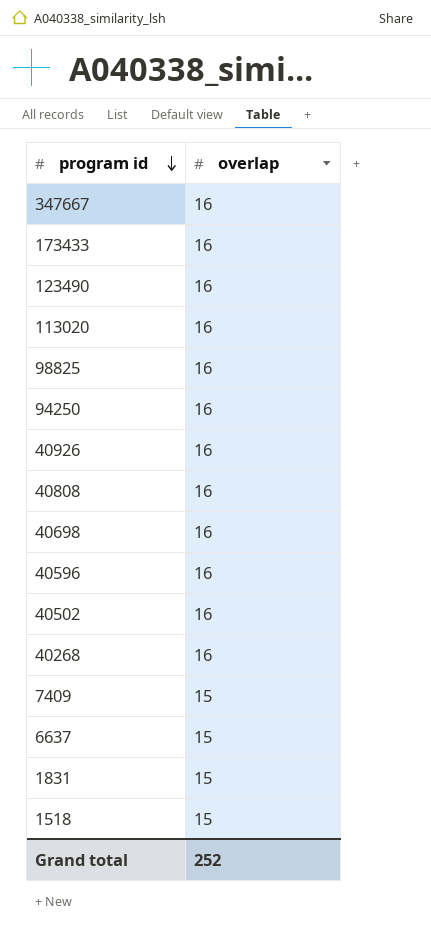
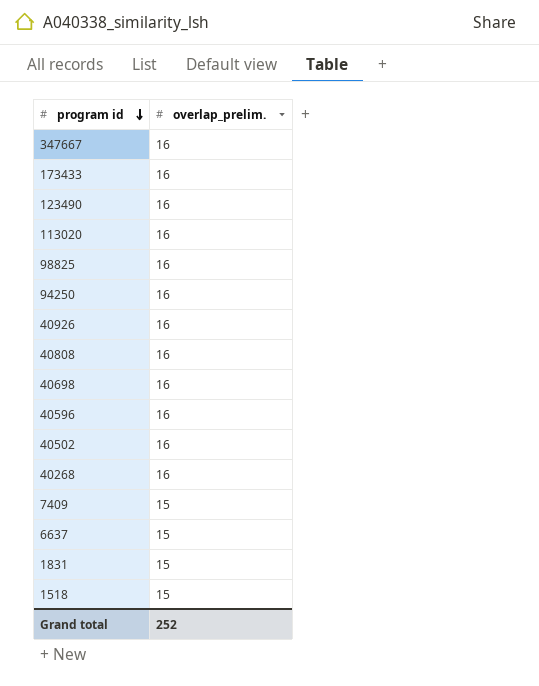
column name: overlap -> overlap_prelim.

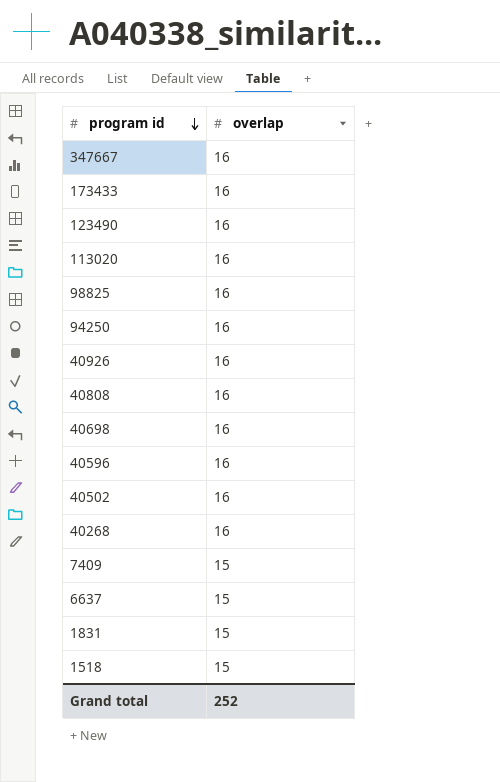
column name: overlap_prelim. -> overlap

